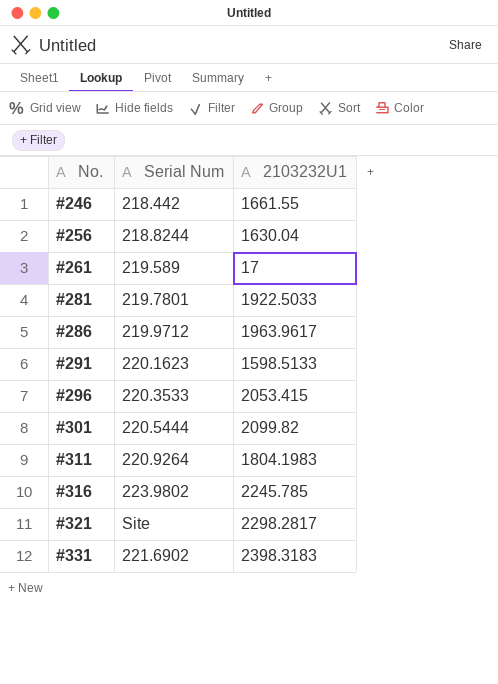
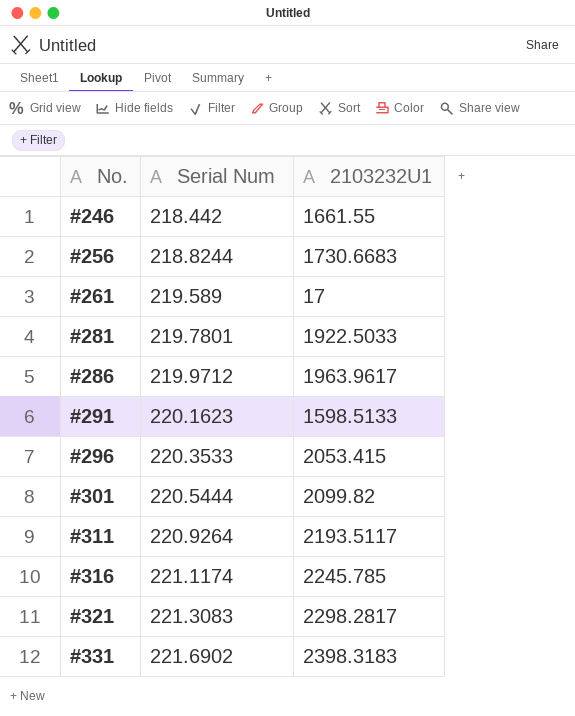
#256 | 2103232U1: 1630.04 -> 1730.6683
#311 | 2103232U1: 1804.1983 -> 2193.5117
#316 | Serial Num: 223.9802 -> 221.1174
#321 | Serial Num: Site -> 221.3083

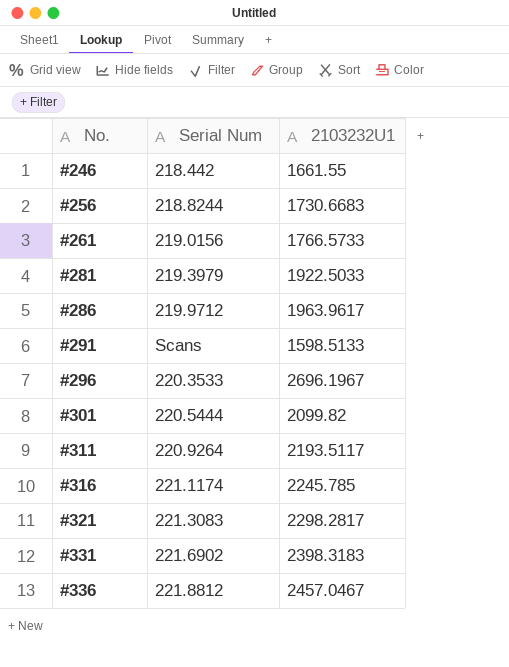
#261 | Serial Num: 219.589 -> 219.0156
#261 | 2103232U1: 17 -> 1766.5733
#281 | Serial Num: 219.7801 -> 219.3979
#291 | Serial Num: 220.1623 -> Scans
#296 | 2103232U1: 2053.415 -> 2696.1967
row #336: none -> 221.8812 | 2457.0467

